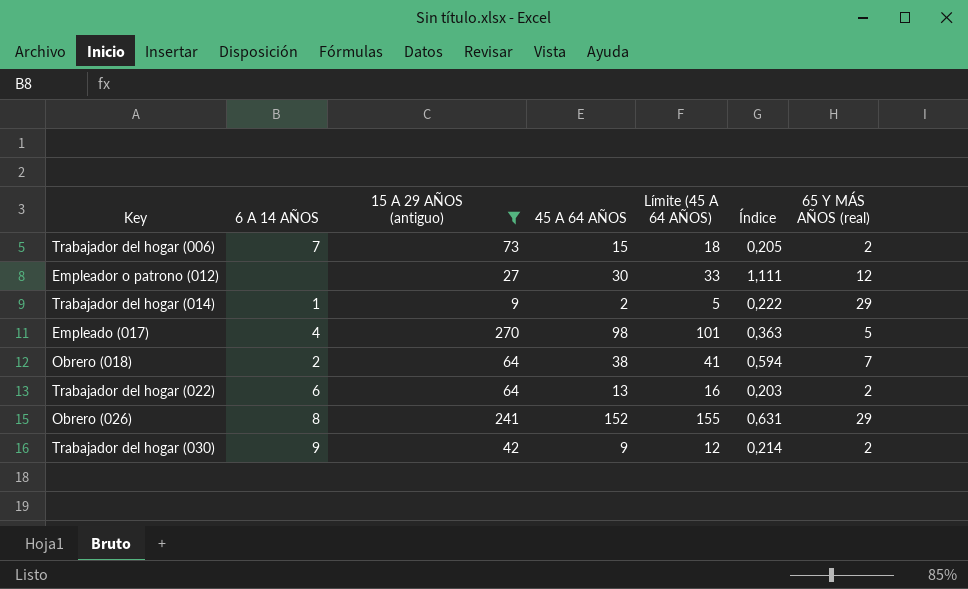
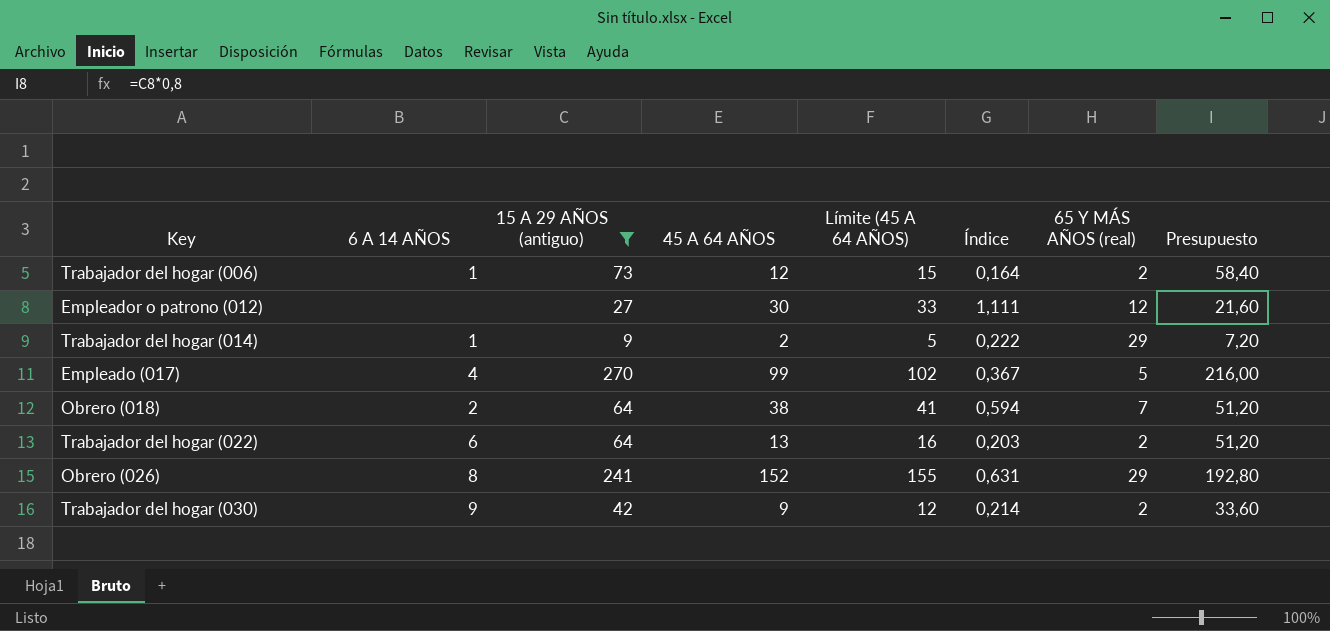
column Presupuesto | formula: none -> [15 A 29 AÑOS (antiguo)] * 0,8
Trabajador del hogar (006) | 6 A 14 AÑOS: 7 -> 1
Trabajador del hogar (006) | 45 A 64 AÑOS: 15 -> 12
Trabajador del hogar (006) | Límite (45 A 64 AÑOS): 18 -> 15
Trabajador del hogar (006) | Índice: 0,205 -> 0,164
Empleado (017) | 45 A 64 AÑOS: 98 -> 99
Empleado (017) | Límite (45 A 64 AÑOS): 101 -> 102
Empleado (017) | Índice: 0,363 -> 0,367

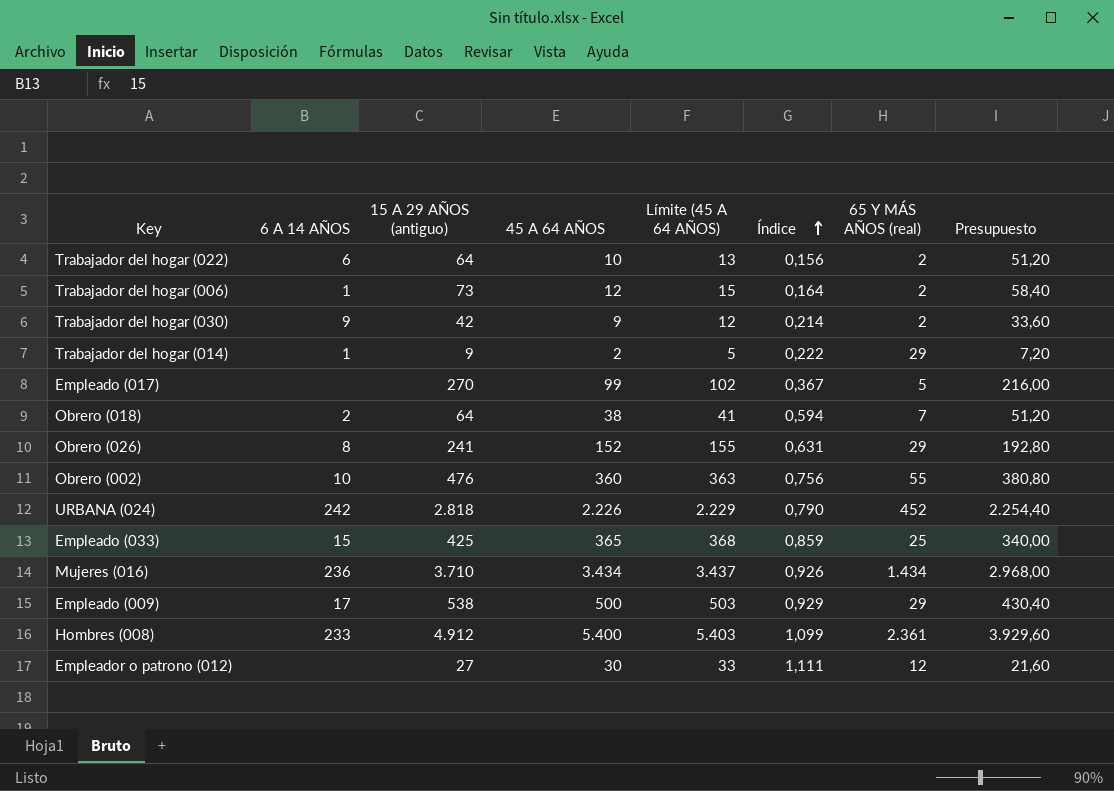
filter: 15 A 29 AÑOS (antiguo) <= 270 -> none
row order: none -> Índice ascending
Trabajador del hogar (022) | 45 A 64 AÑOS: 13 -> 10
Trabajador del hogar (022) | Límite (45 A 64 AÑOS): 16 -> 13
Trabajador del hogar (022) | Índice: 0,203 -> 0,156
Empleado (017) | 6 A 14 AÑOS: 4 -> none

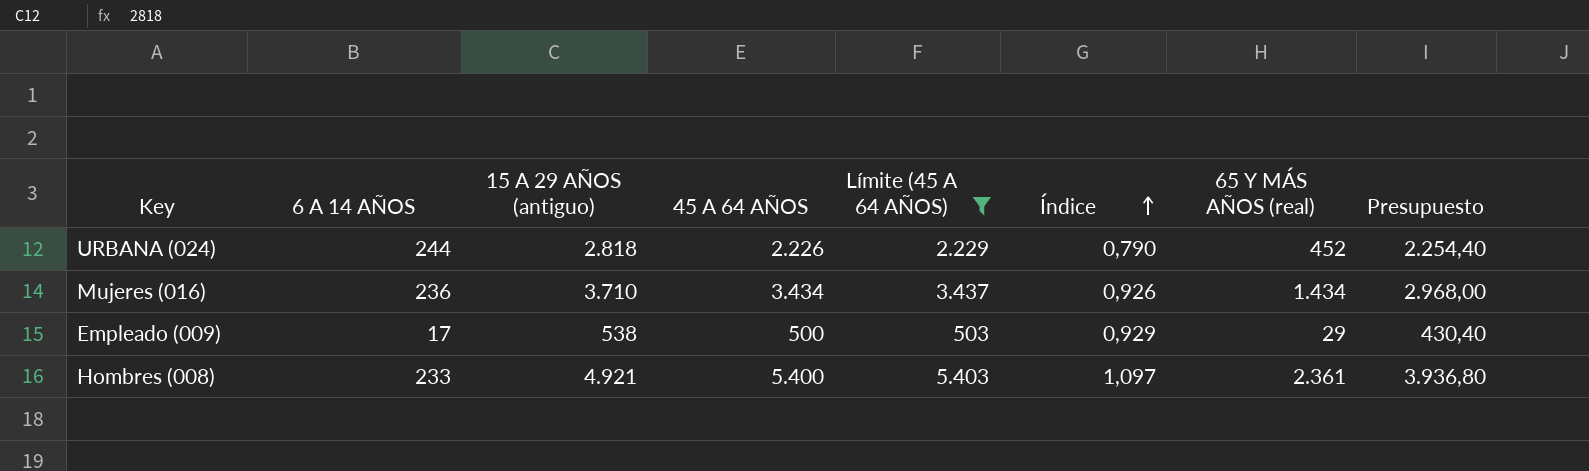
filter: none -> Límite (45 A 64 AÑOS) >= 503
URBANA (024) | 6 A 14 AÑOS: 242 -> 244
Hombres (008) | 15 A 29 AÑOS (antiguo): 4.912 -> 4.921
Hombres (008) | Índice: 1,099 -> 1,097
Hombres (008) | Presupuesto: 3.929,60 -> 3.936,80

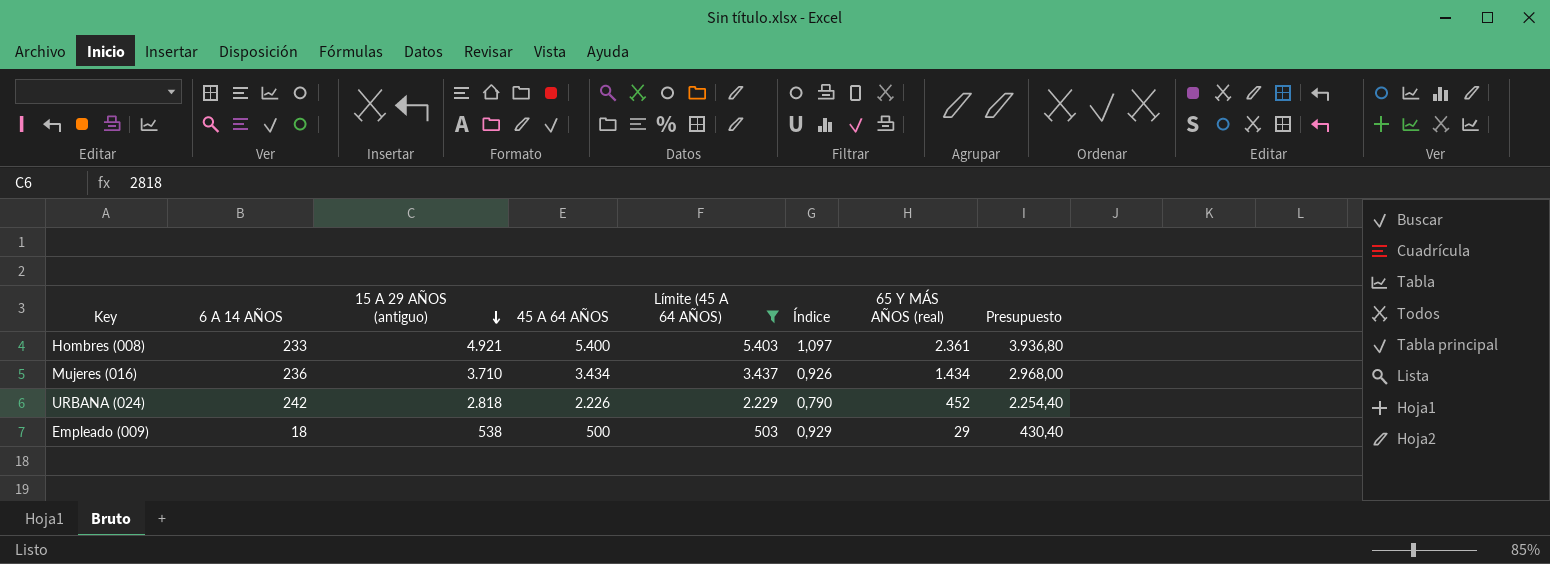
row order: Índice ascending -> 15 A 29 AÑOS (antiguo) descending
URBANA (024) | 6 A 14 AÑOS: 244 -> 242
Empleado (009) | 6 A 14 AÑOS: 17 -> 18

